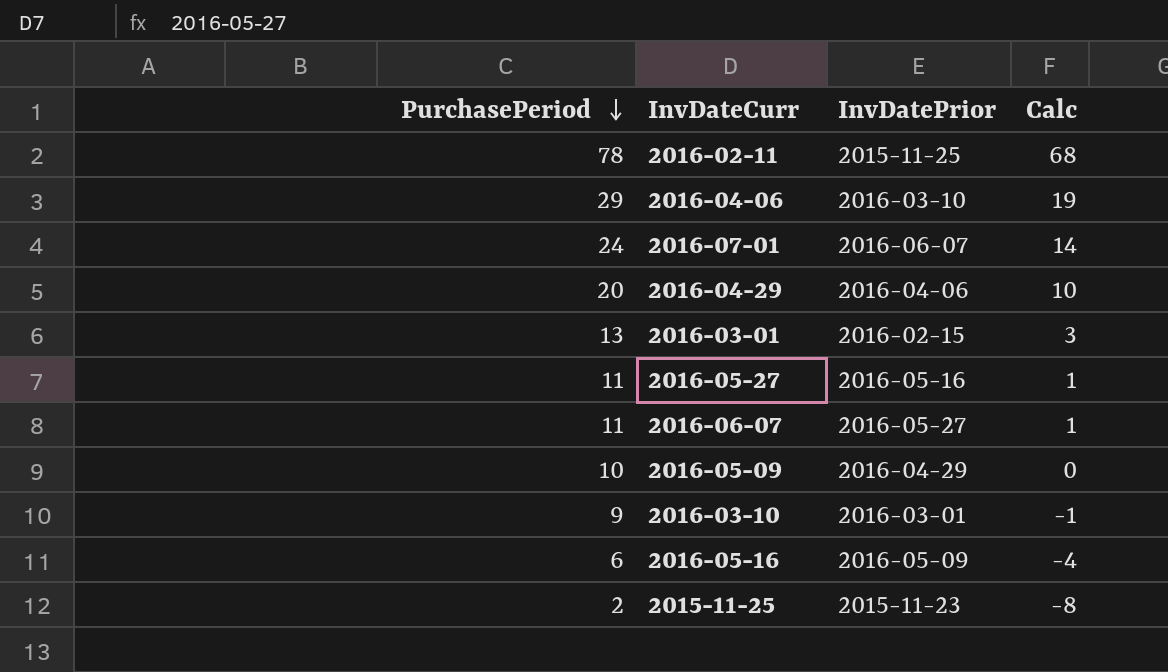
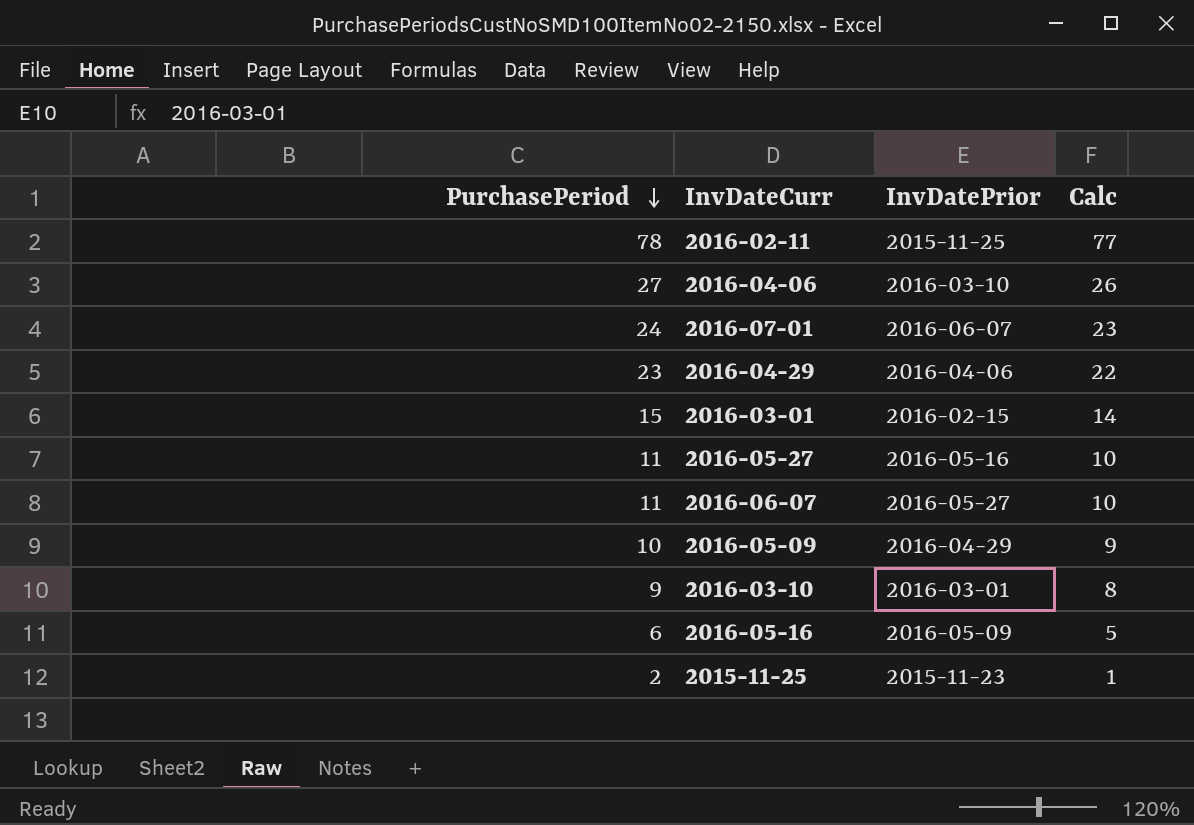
column Calc | formula: [PurchasePeriod] - 10 -> [PurchasePeriod] - 1
2016-04-06 | PurchasePeriod: 29 -> 27
2016-04-29 | PurchasePeriod: 20 -> 23
2016-03-01 | PurchasePeriod: 13 -> 15

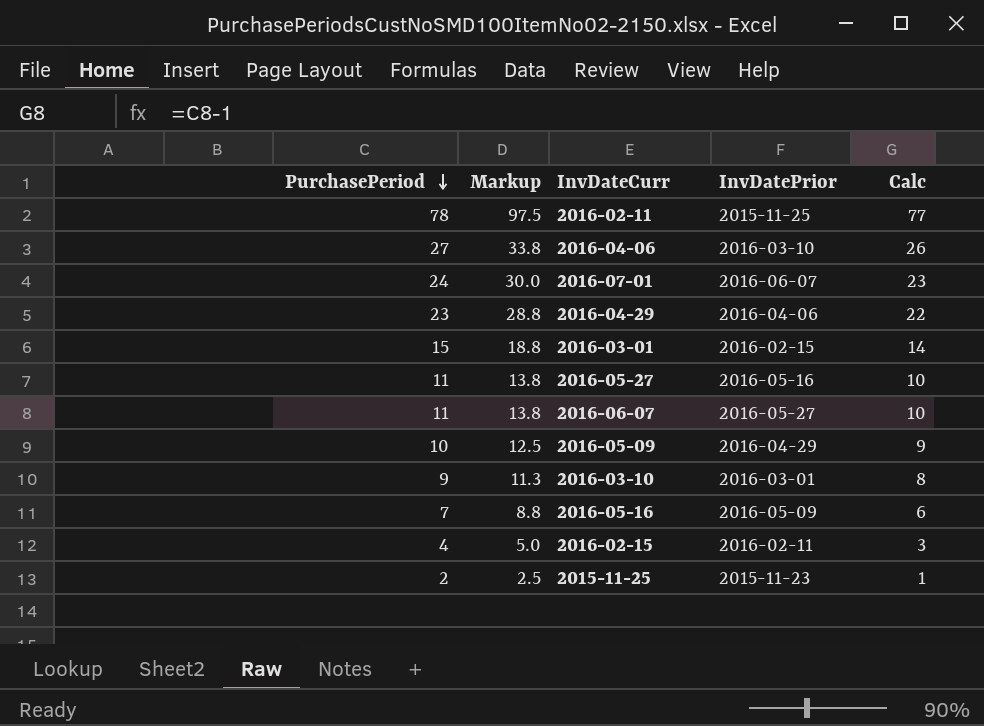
column Markup | formula: none -> [PurchasePeriod] * 1.25
2016-05-16 | PurchasePeriod: 6 -> 7
2016-05-16 | Calc: 5 -> 6
row 2016-02-15: none -> 4 | 5.0 | 2016-02-11 | 3

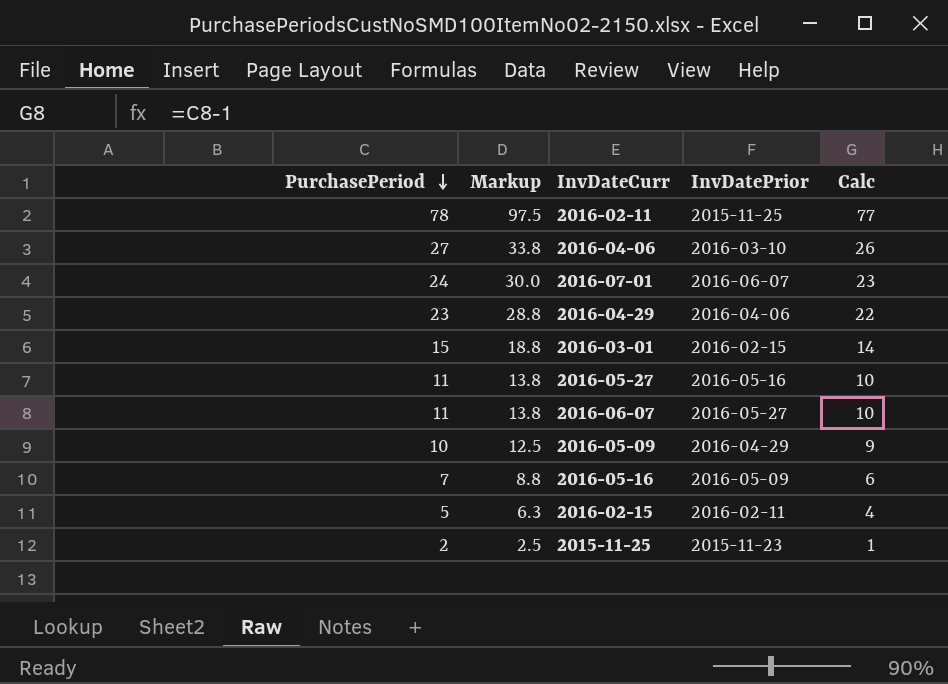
row 2016-03-10: 9 | 11.3 | 2016-03-01 | 8 -> none
2016-02-15 | PurchasePeriod: 4 -> 5
2016-02-15 | Markup: 5.0 -> 6.3
2016-02-15 | Calc: 3 -> 4

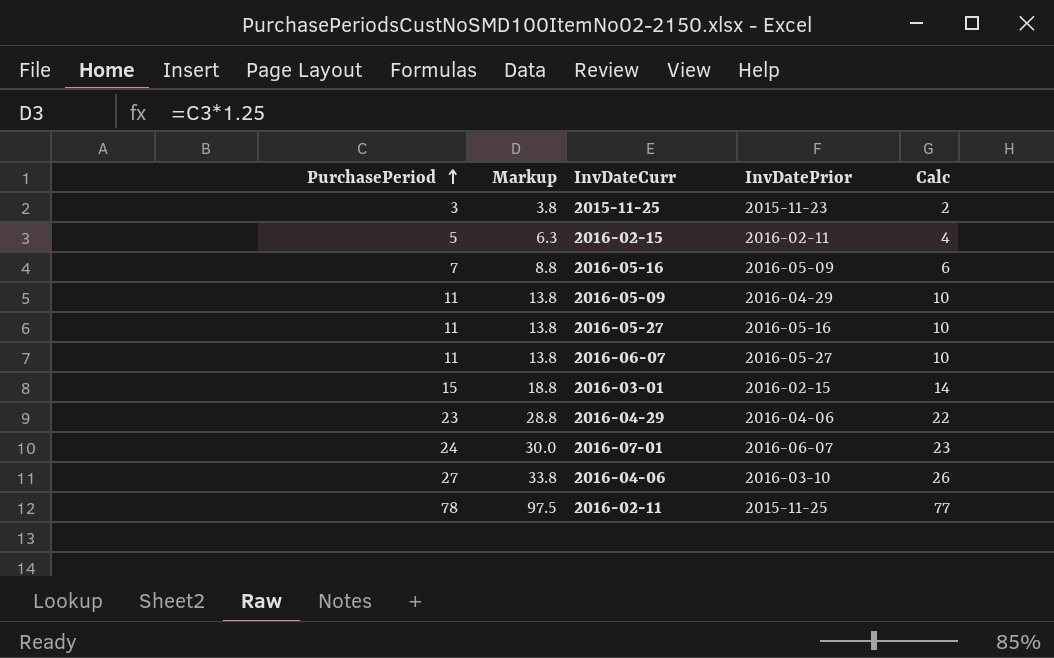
row order: PurchasePeriod descending -> PurchasePeriod ascending
2015-11-25 | PurchasePeriod: 2 -> 3
2015-11-25 | Markup: 2.5 -> 3.8
2015-11-25 | Calc: 1 -> 2
2016-05-09 | PurchasePeriod: 10 -> 11
2016-05-09 | Markup: 12.5 -> 13.8
2016-05-09 | Calc: 9 -> 10

